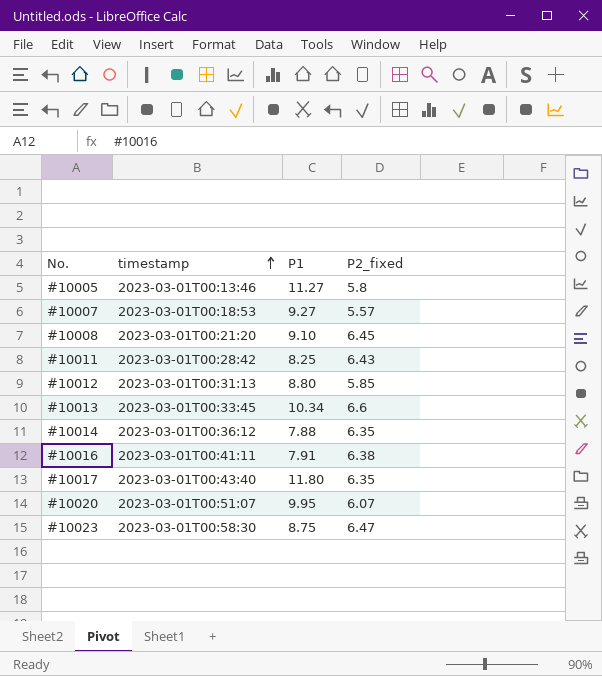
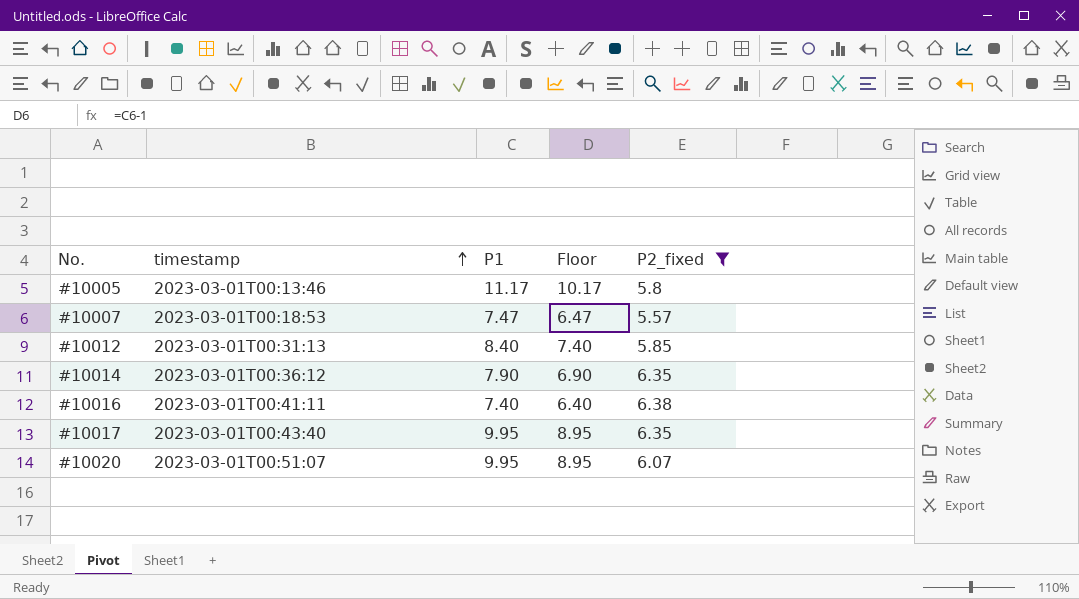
filter: none -> P2_fixed <= 6.38
column Floor | formula: none -> [P1] - 1
#10005 | P1: 11.27 -> 11.17
#10007 | P1: 9.27 -> 7.47
#10012 | P1: 8.80 -> 8.40
#10014 | P1: 7.88 -> 7.90
#10016 | P1: 7.91 -> 7.40
#10017 | P1: 11.80 -> 9.95

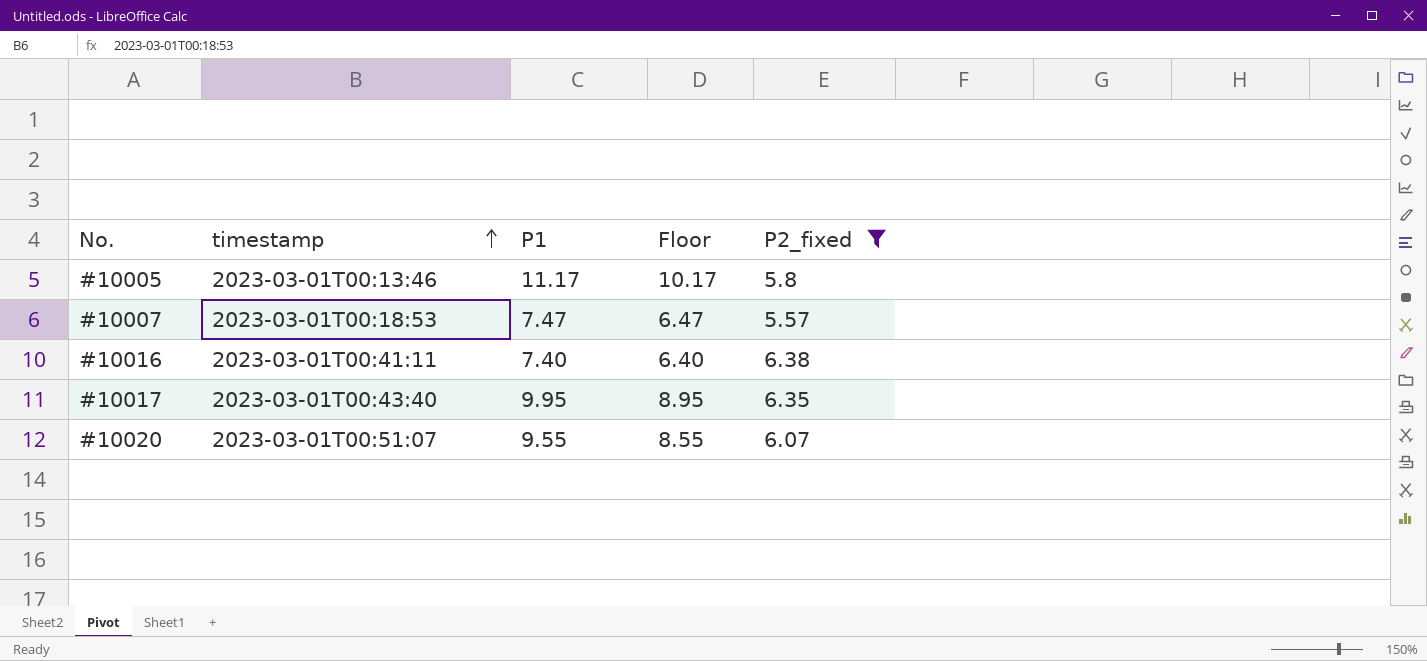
row #10012: 2023-03-01T00:31:13 | 8.40 | 7.40 | 5.85 -> none
row #10014: 2023-03-01T00:36:12 | 7.90 | 6.90 | 6.35 -> none
#10020 | P1: 9.95 -> 9.55
#10020 | Floor: 8.95 -> 8.55

